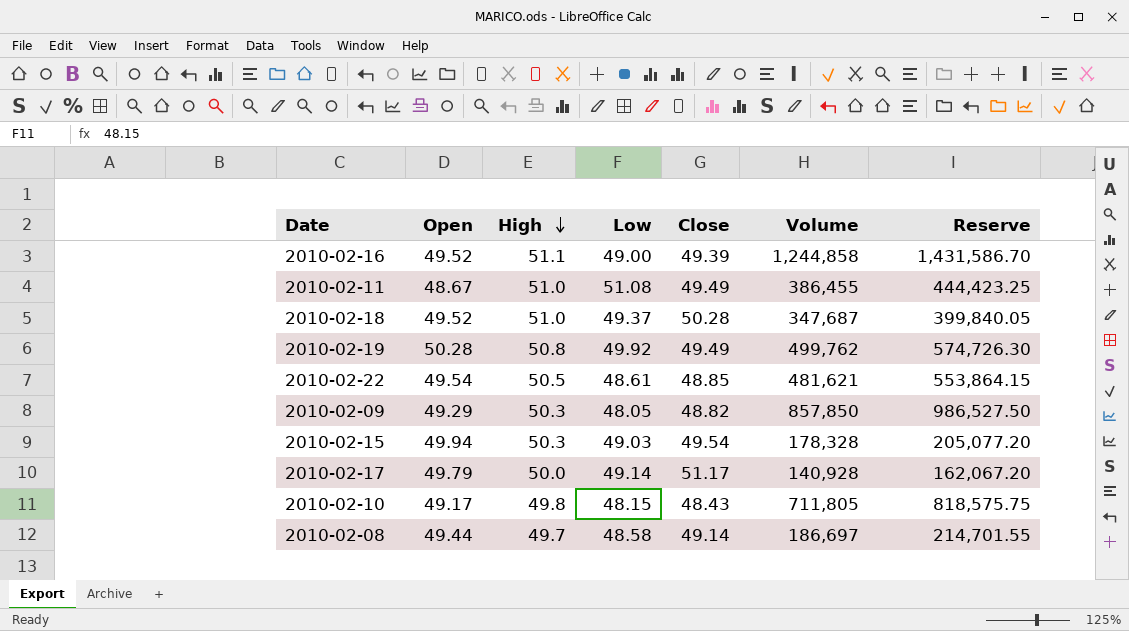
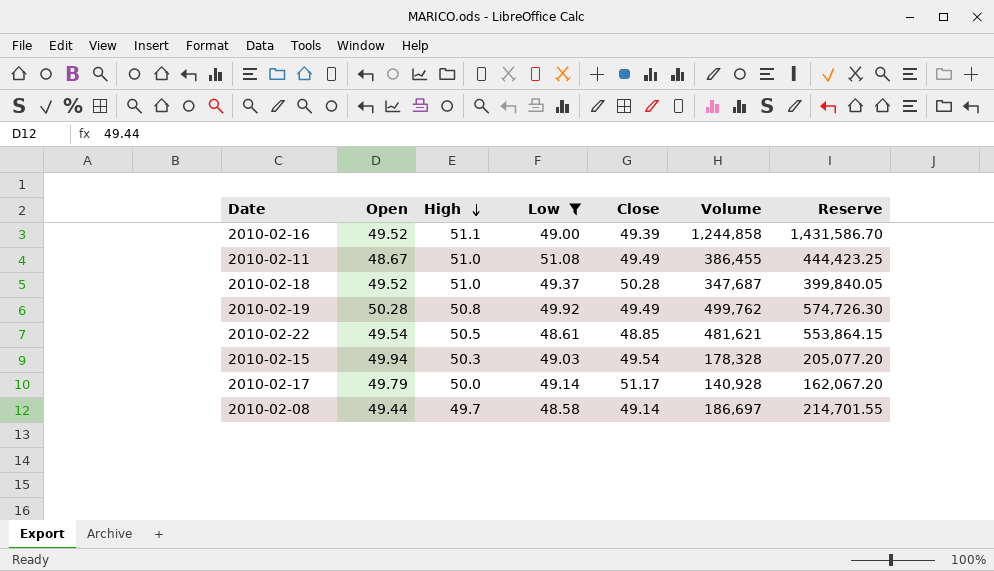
filter: none -> Low >= 48.58

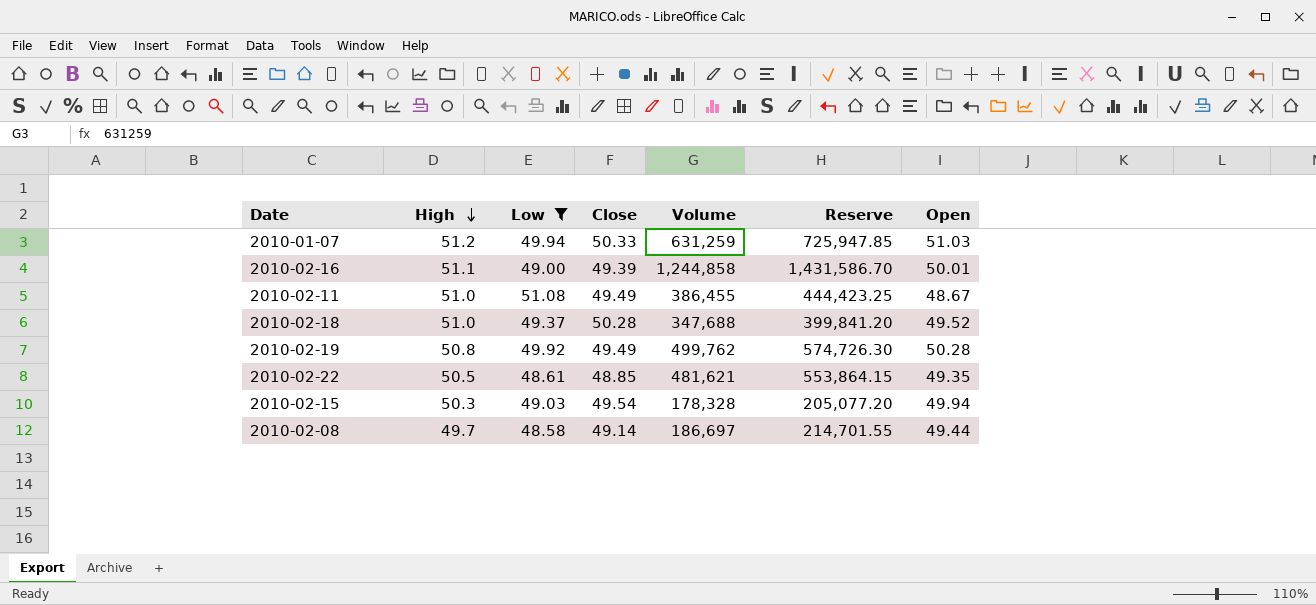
column Open | position: 2 -> 7
row 2010-02-17: 49.79 | 50.0 | 49.14 | 51.17 | 140,928 | 162,067.20 -> none
row 2010-01-07: none -> 51.2 | 49.94 | 50.33 | 631,259 | 725,947.85 | 51.03
2010-02-16 | Open: 49.52 -> 50.01
2010-02-18 | Volume: 347,687 -> 347,688
2010-02-18 | Reserve: 399,840.05 -> 399,841.20
2010-02-22 | Open: 49.54 -> 49.35

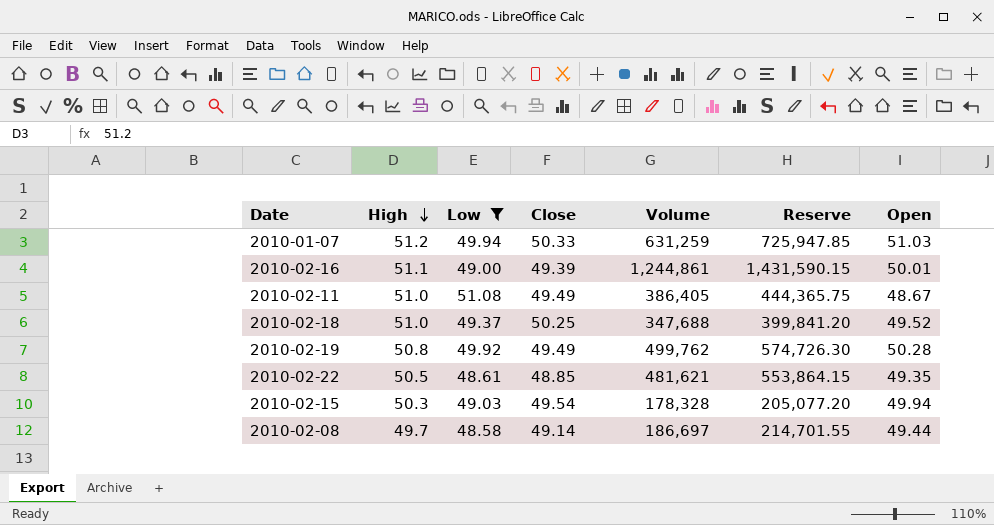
2010-02-16 | Volume: 1,244,858 -> 1,244,861
2010-02-16 | Reserve: 1,431,586.70 -> 1,431,590.15
2010-02-11 | Volume: 386,455 -> 386,405
2010-02-11 | Reserve: 444,423.25 -> 444,365.75
2010-02-18 | Close: 50.28 -> 50.25

